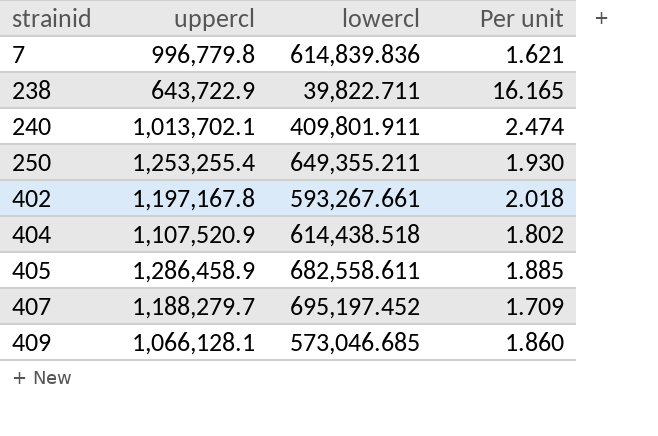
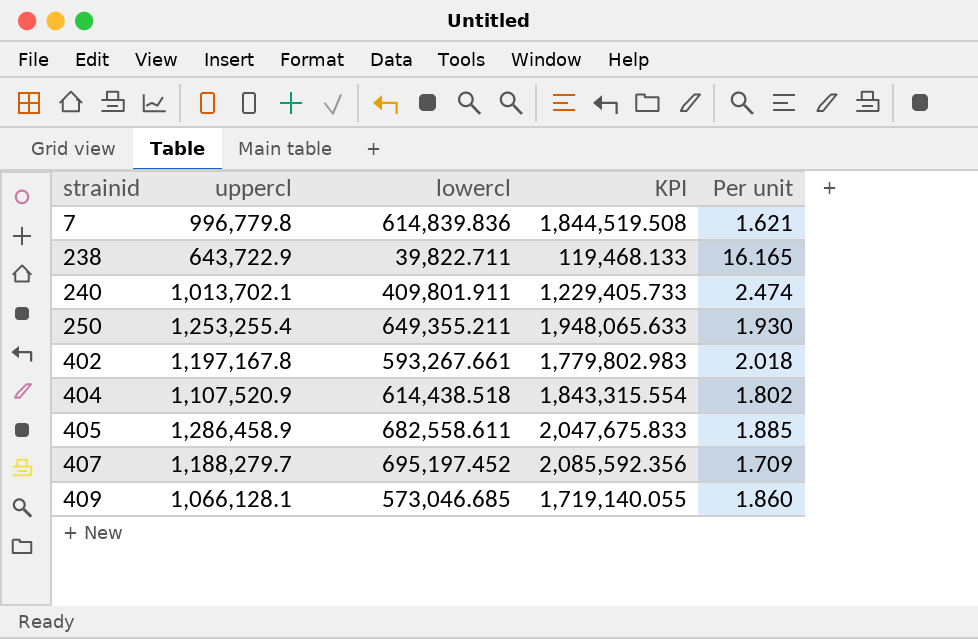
column KPI | formula: none -> [lowercl] * 3

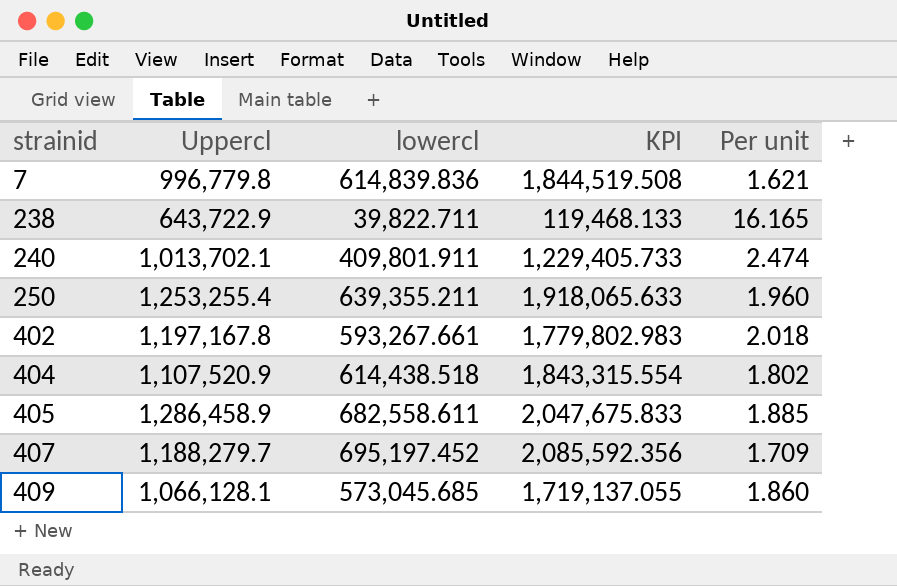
column name: uppercl -> Uppercl
250 | lowercl: 649,355.211 -> 639,355.211
250 | KPI: 1,948,065.633 -> 1,918,065.633
250 | Per unit: 1.930 -> 1.960
409 | lowercl: 573,046.685 -> 573,045.685
409 | KPI: 1,719,140.055 -> 1,719,137.055

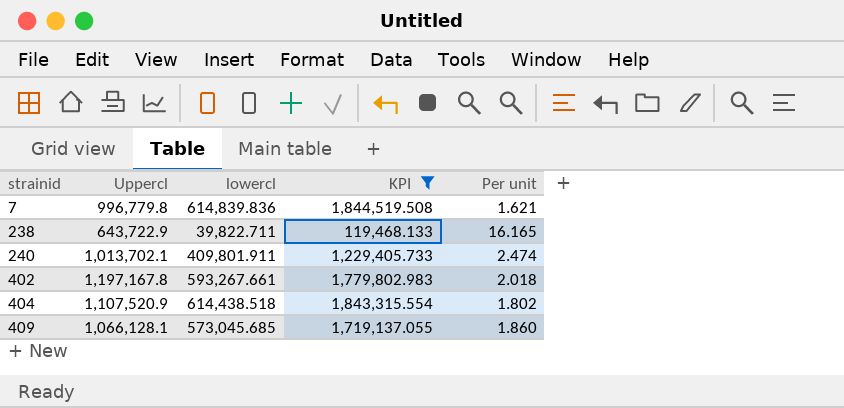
filter: none -> KPI <= 1,844,519.508

